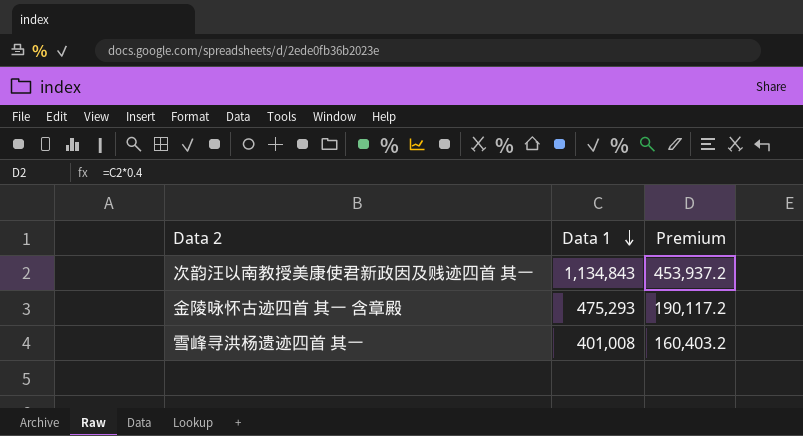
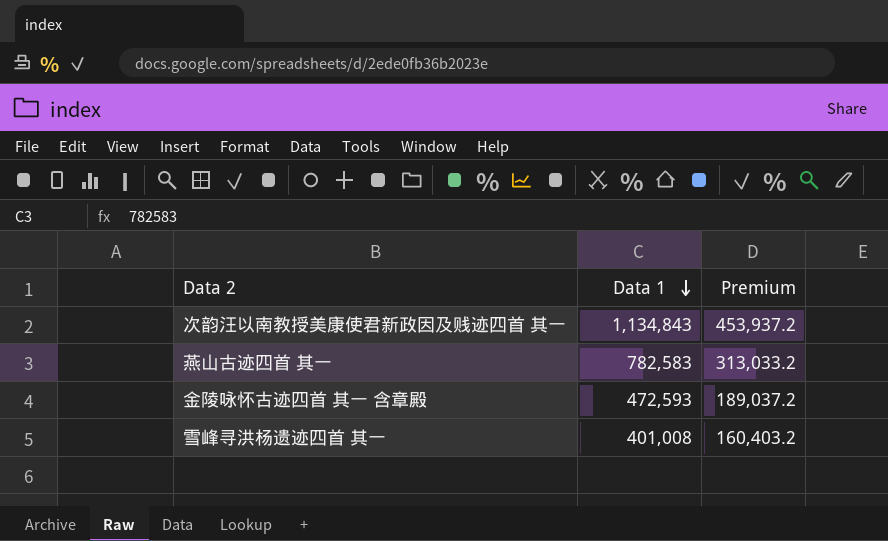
row 燕山古迹四首 其一: none -> 782,583 | 313,033.2
金陵咏怀古迹四首 其一 含章殿 | Data 1: 475,293 -> 472,593
金陵咏怀古迹四首 其一 含章殿 | Premium: 190,117.2 -> 189,037.2

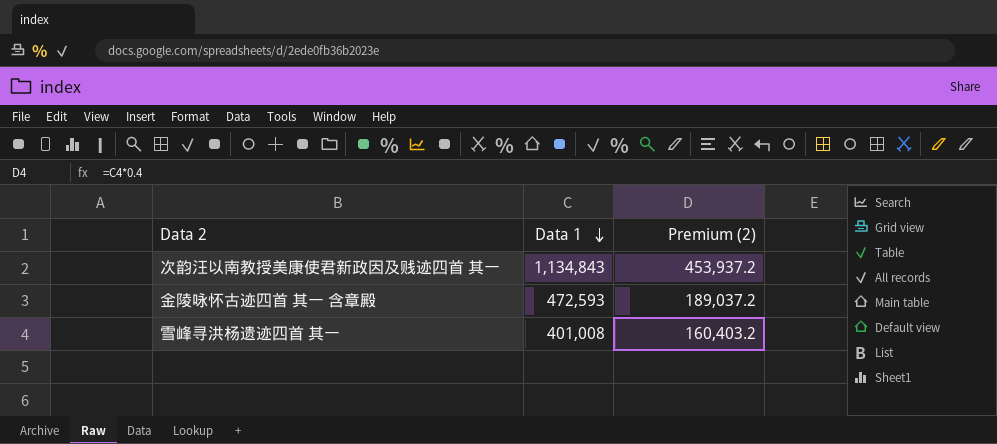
column name: Premium -> Premium (2)
row 燕山古迹四首 其一: 782,583 | 313,033.2 -> none

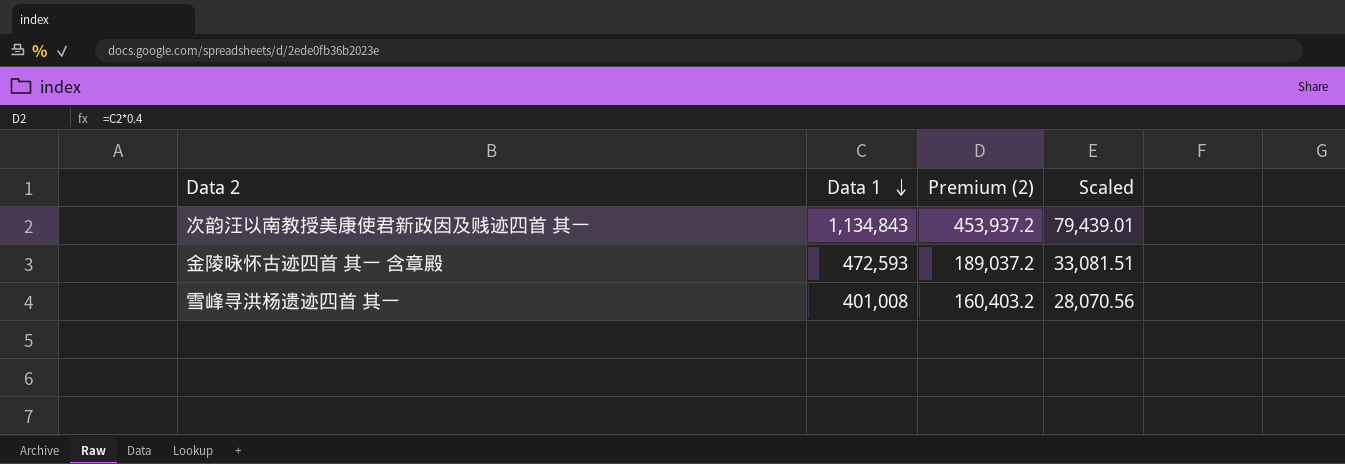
column Scaled | formula: none -> [Data 1] * 0.07

